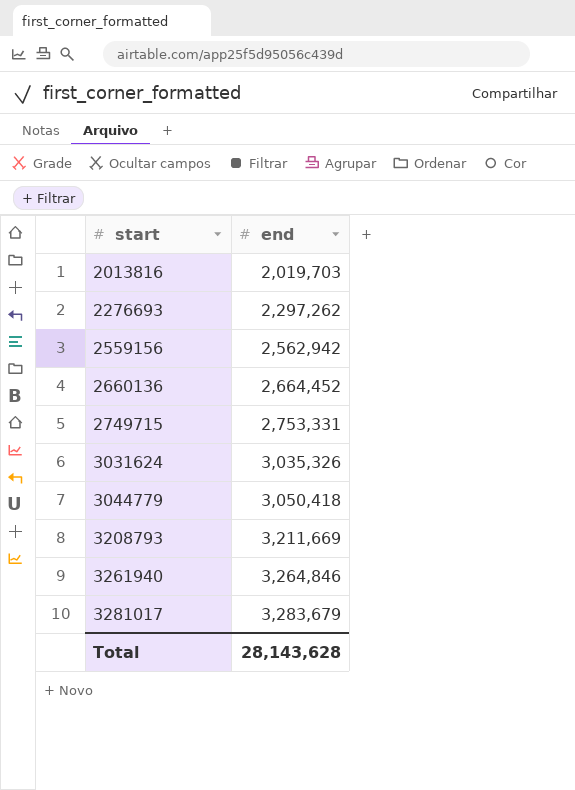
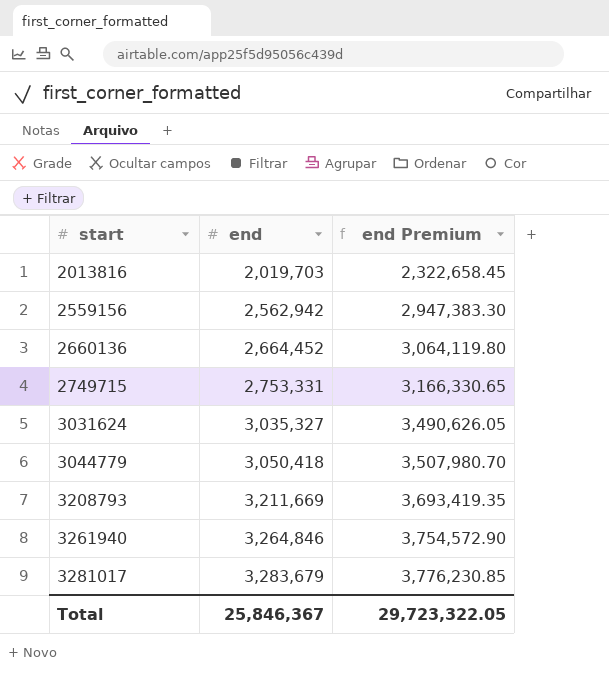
column end Premium | formula: none -> [end] * 1.15
row 2276693: 2,297,262 -> none
3031624 | end: 3,035,326 -> 3,035,327
Total | end: 28,143,628 -> 25,846,367

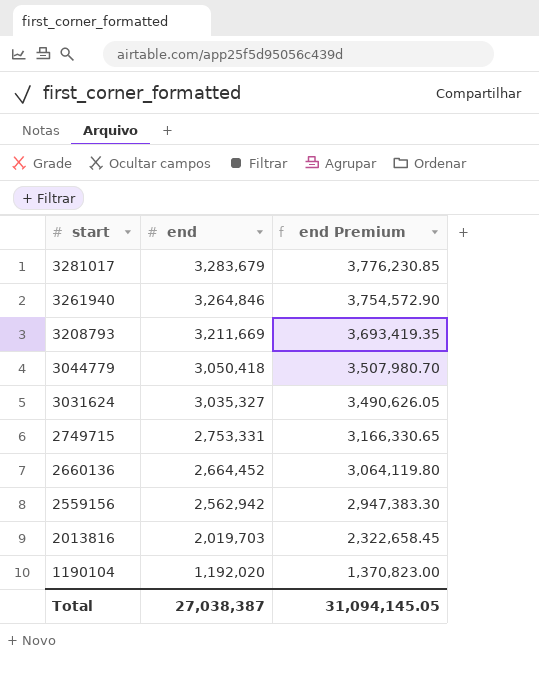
row order: start ascending -> start descending
row 1190104: none -> 1,192,020 | 1,370,823.00
Total | end: 25,846,367 -> 27,038,387
Total | end Premium: 29,723,322.05 -> 31,094,145.05

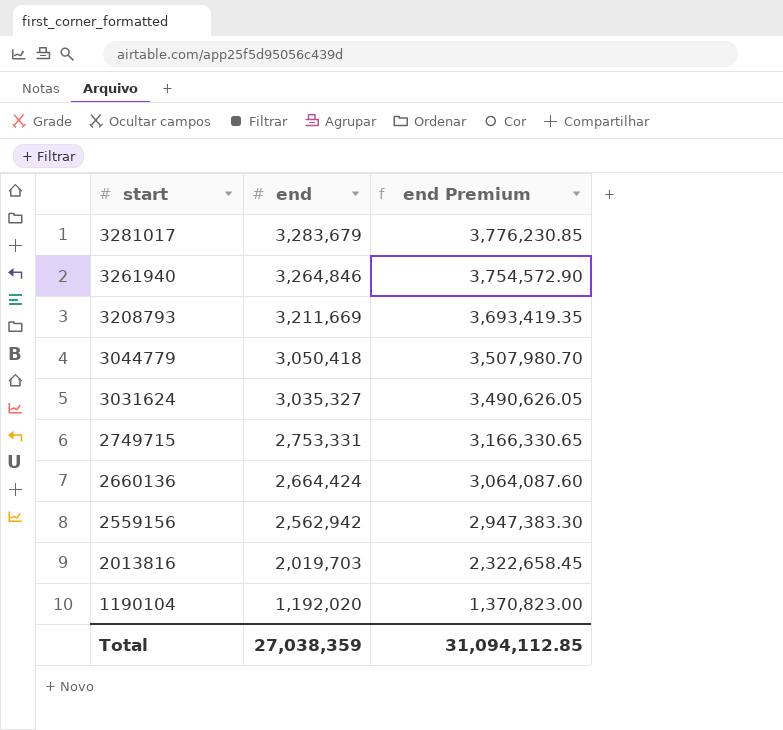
2660136 | end: 2,664,452 -> 2,664,424
2660136 | end Premium: 3,064,119.80 -> 3,064,087.60
Total | end: 27,038,387 -> 27,038,359
Total | end Premium: 31,094,145.05 -> 31,094,112.85

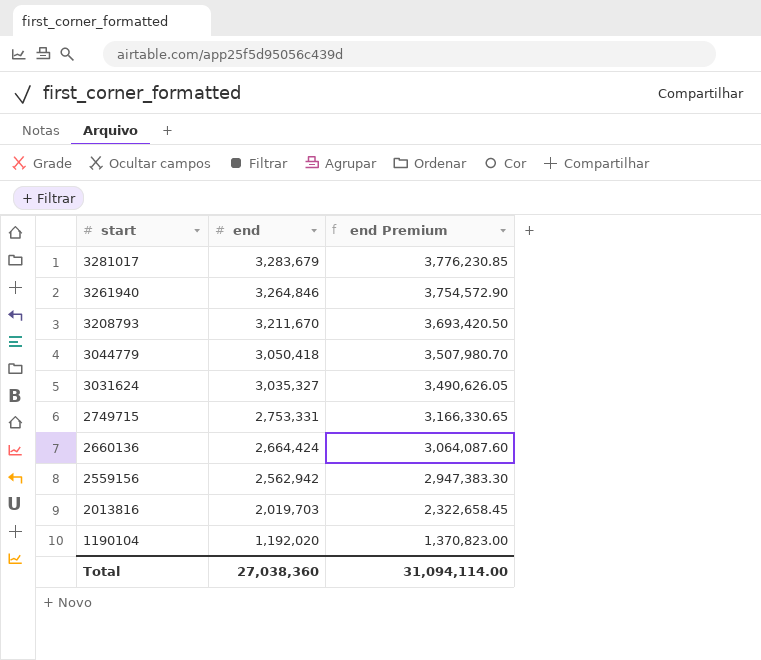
3208793 | end: 3,211,669 -> 3,211,670
3208793 | end Premium: 3,693,419.35 -> 3,693,420.50
Total | end: 27,038,359 -> 27,038,360
Total | end Premium: 31,094,112.85 -> 31,094,114.00

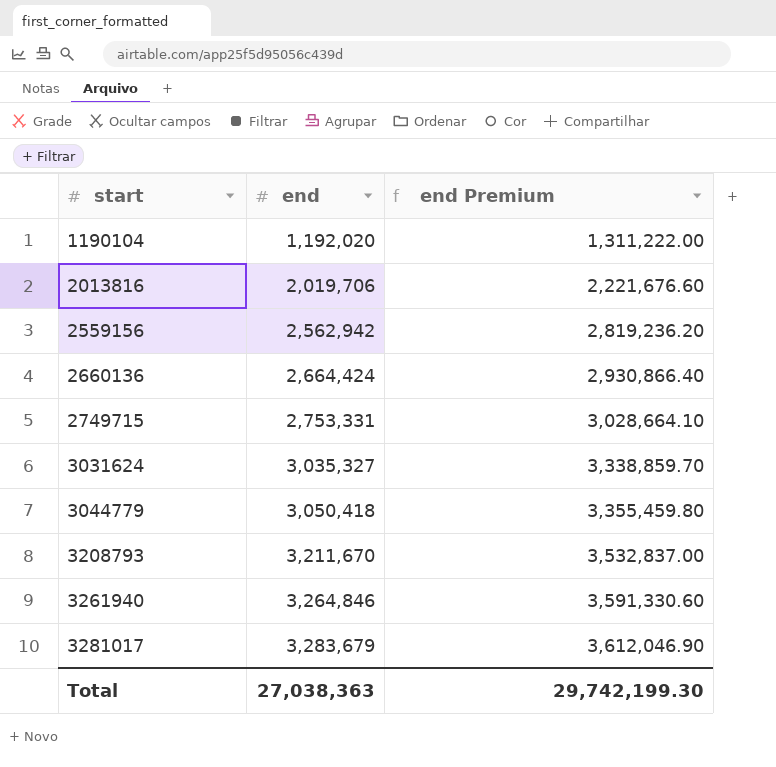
row order: start descending -> start ascending
column end Premium | formula: [end] * 1.15 -> [end] * 1.1
2013816 | end: 2,019,703 -> 2,019,706
Total | end: 27,038,360 -> 27,038,363
Total | end Premium: 31,094,114.00 -> 29,742,199.30

